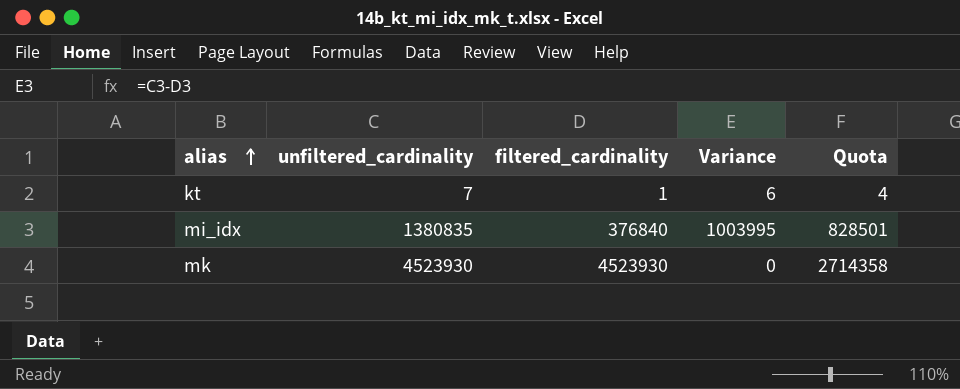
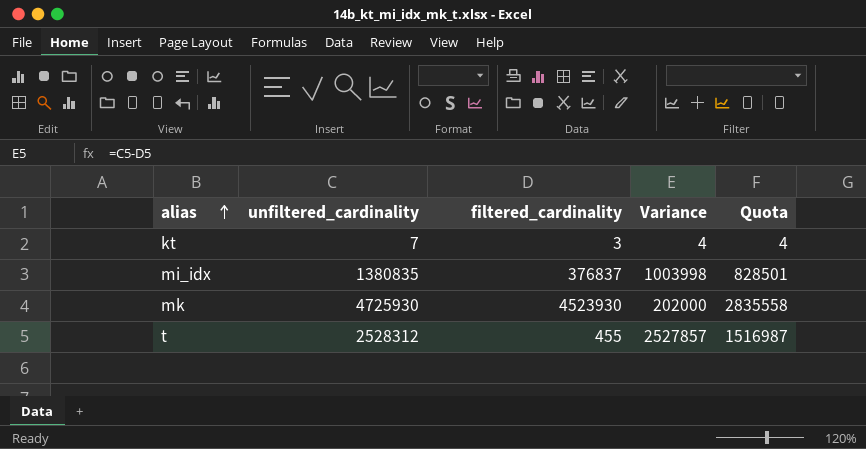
kt | filtered_cardinality: 1 -> 3
kt | Variance: 6 -> 4
mi_idx | filtered_cardinality: 376840 -> 376837
mi_idx | Variance: 1003995 -> 1003998
mk | unfiltered_cardinality: 4523930 -> 4725930
mk | Variance: 0 -> 202000
mk | Quota: 2714358 -> 2835558
row t: none -> 2528312 | 455 | 2527857 | 1516987

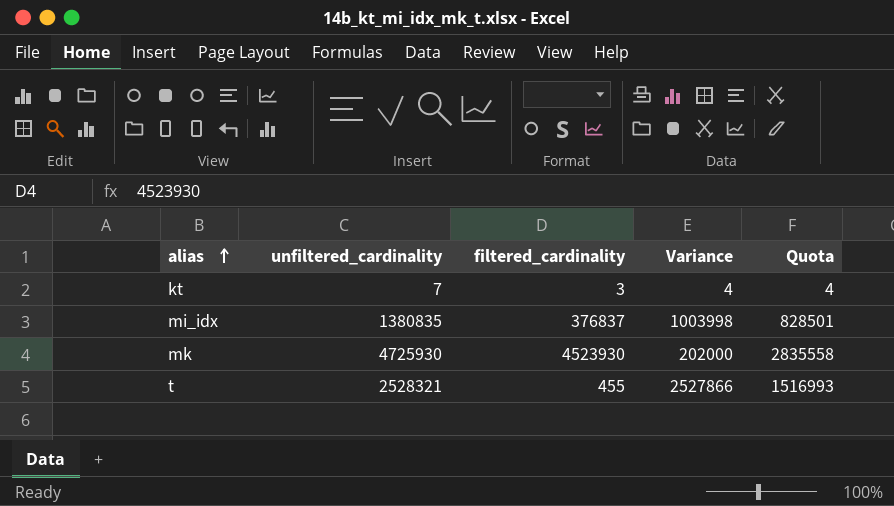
t | unfiltered_cardinality: 2528312 -> 2528321
t | Variance: 2527857 -> 2527866
t | Quota: 1516987 -> 1516993

